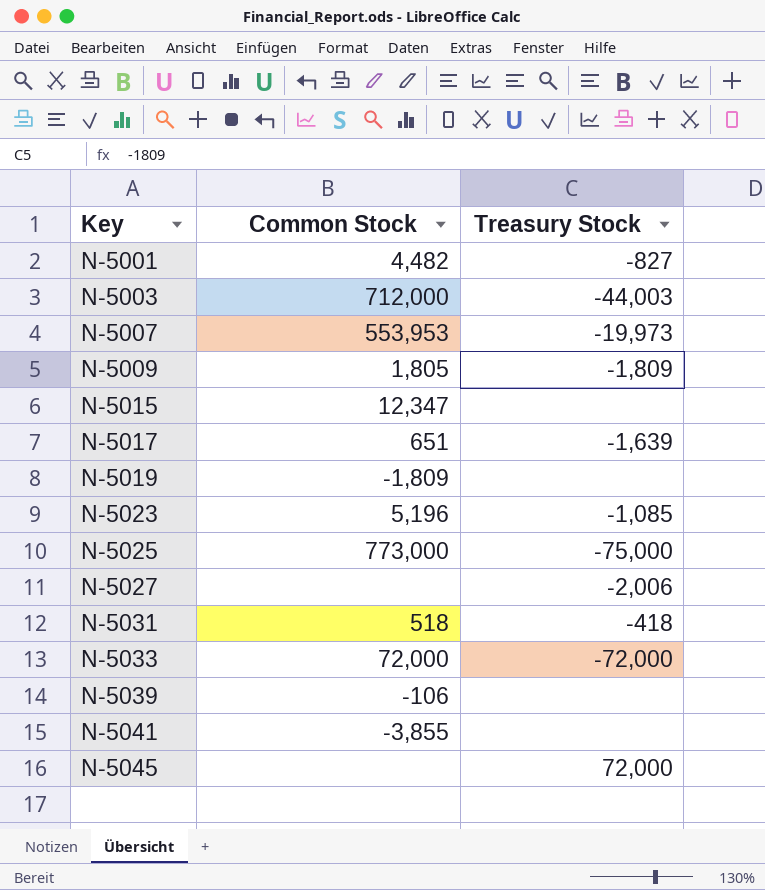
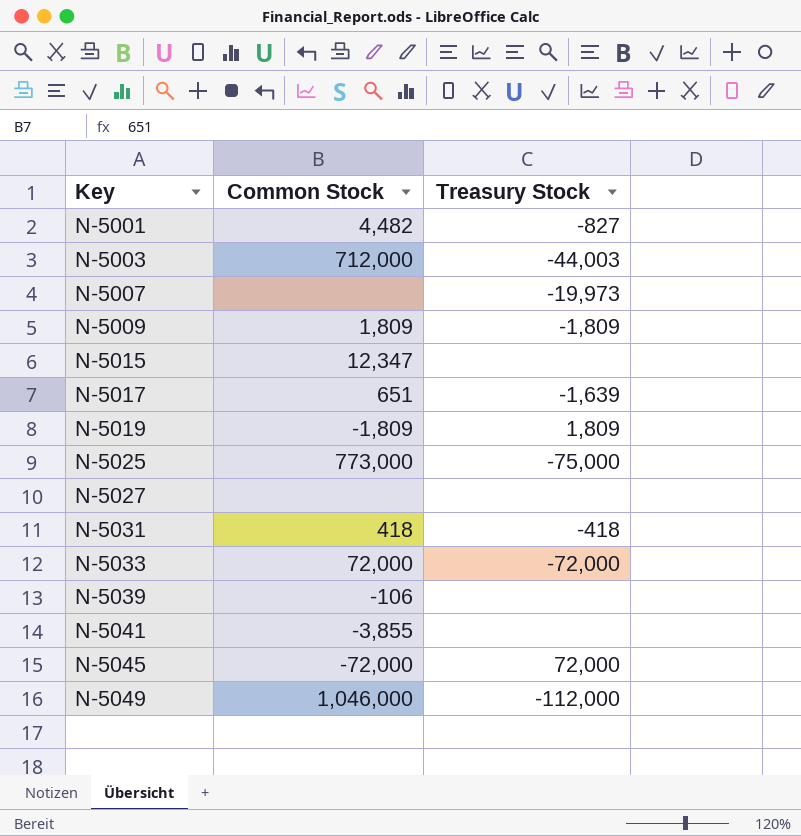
row N-5023: 5,196 | -1,085 -> none
N-5007 | Common Stock: 553,953 -> none
N-5009 | Common Stock: 1,805 -> 1,809
N-5019 | Treasury Stock: none -> 1,809
N-5027 | Treasury Stock: -2,006 -> none
N-5031 | Common Stock: 518 -> 418
N-5045 | Common Stock: none -> -72,000
row N-5049: none -> 1,046,000 | -112,000

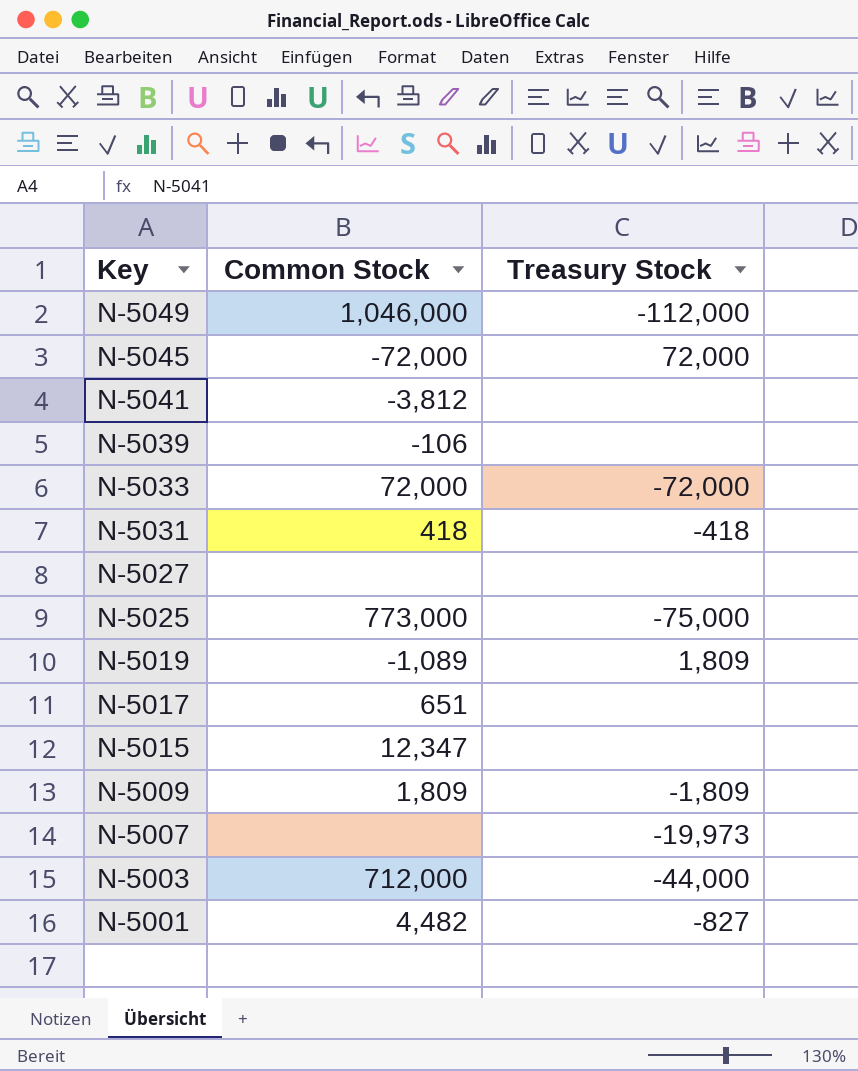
row order: Key ascending -> Key descending
N-5041 | Common Stock: -3,855 -> -3,812
N-5019 | Common Stock: -1,809 -> -1,089
N-5017 | Treasury Stock: -1,639 -> none
N-5003 | Treasury Stock: -44,003 -> -44,000

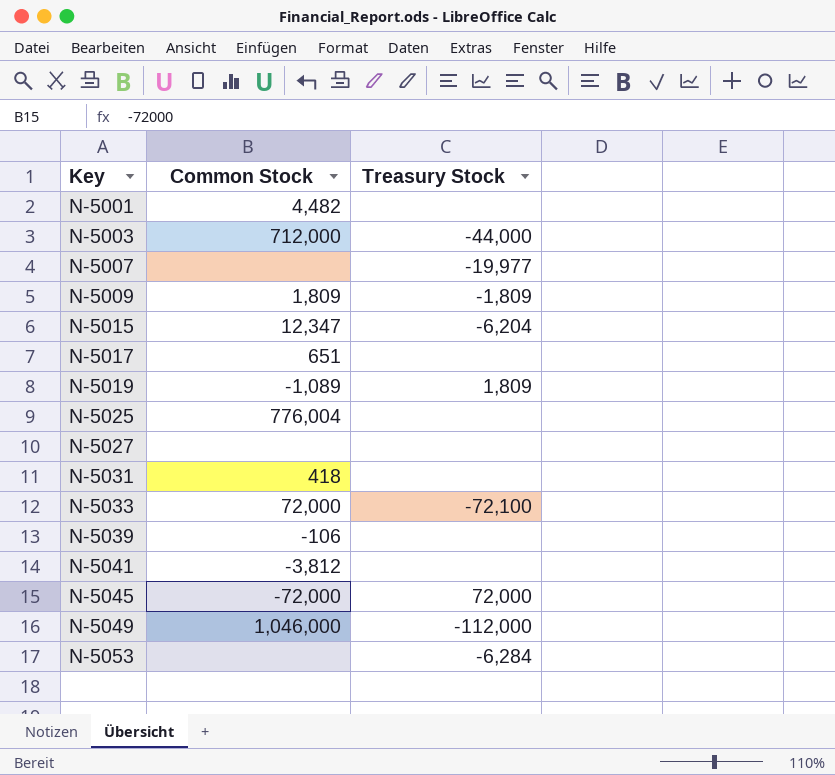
row order: Key descending -> Key ascending
N-5001 | Treasury Stock: -827 -> none
N-5007 | Treasury Stock: -19,973 -> -19,977
N-5015 | Treasury Stock: none -> -6,204
N-5025 | Common Stock: 773,000 -> 776,004
N-5025 | Treasury Stock: -75,000 -> none
N-5031 | Treasury Stock: -418 -> none
N-5033 | Treasury Stock: -72,000 -> -72,100
row N-5053: none -> none | -6,284

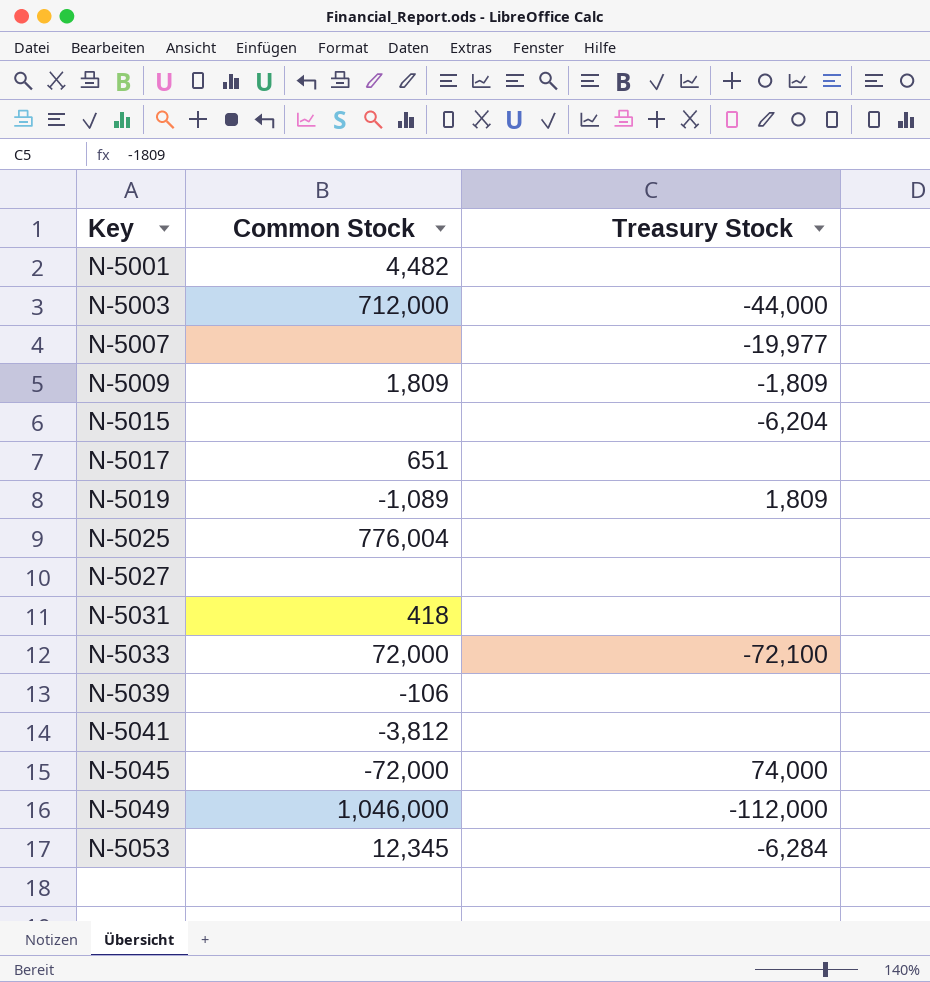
N-5015 | Common Stock: 12,347 -> none
N-5045 | Treasury Stock: 72,000 -> 74,000
N-5053 | Common Stock: none -> 12,345

